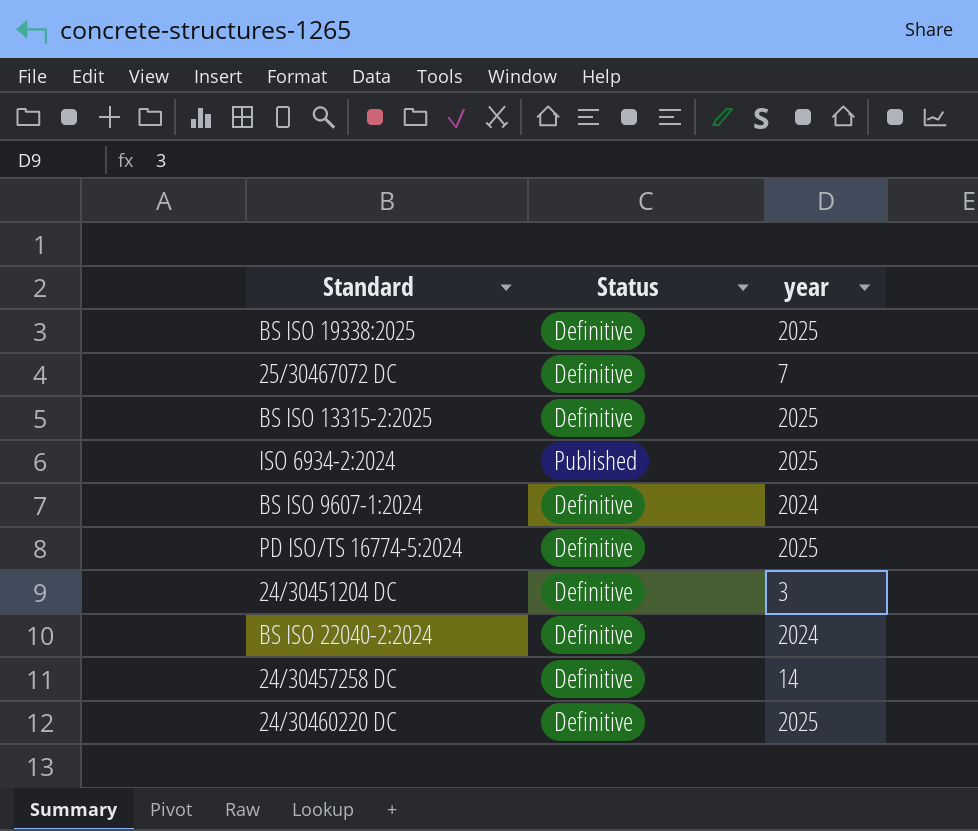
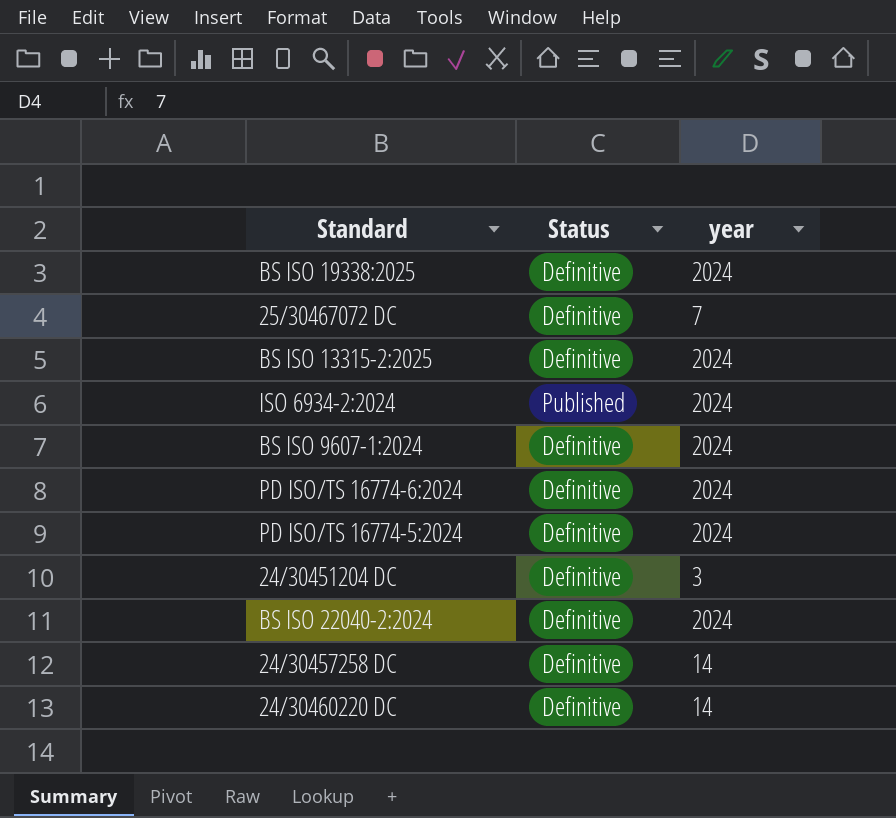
BS ISO 19338:2025 | year: 2025 -> 2024
BS ISO 13315-2:2025 | year: 2025 -> 2024
ISO 6934-2:2024 | year: 2025 -> 2024
row PD ISO/TS 16774-6:2024: none -> Definitive | 2024
PD ISO/TS 16774-5:2024 | year: 2025 -> 2024
24/30460220 DC | year: 2025 -> 14

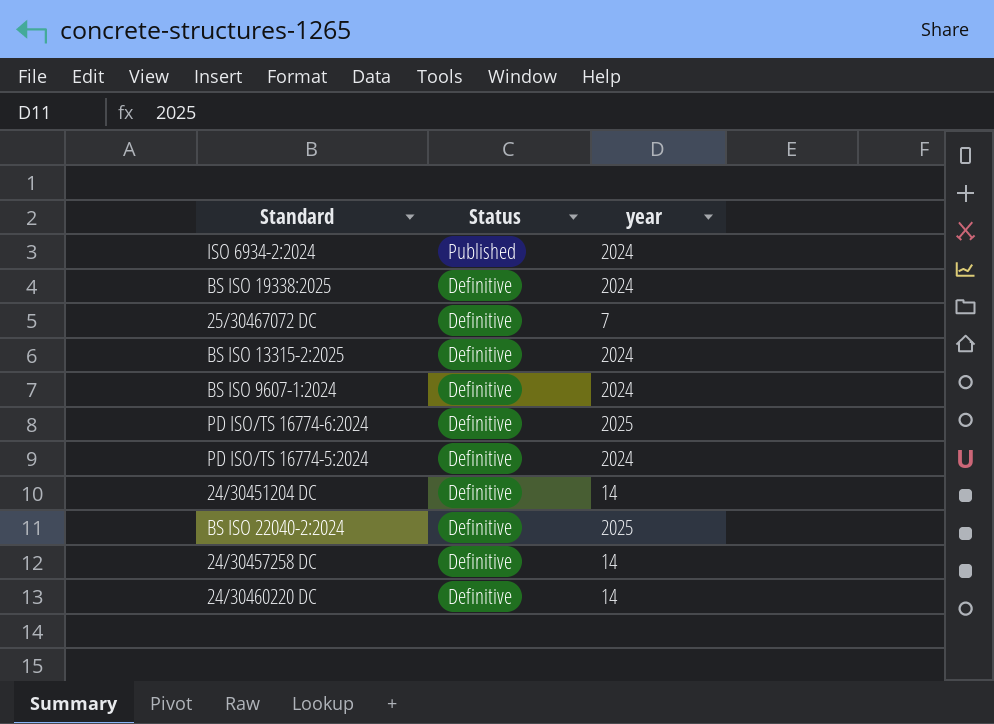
row order: none -> Status descending
PD ISO/TS 16774-6:2024 | year: 2024 -> 2025
24/30451204 DC | year: 3 -> 14
BS ISO 22040-2:2024 | year: 2024 -> 2025

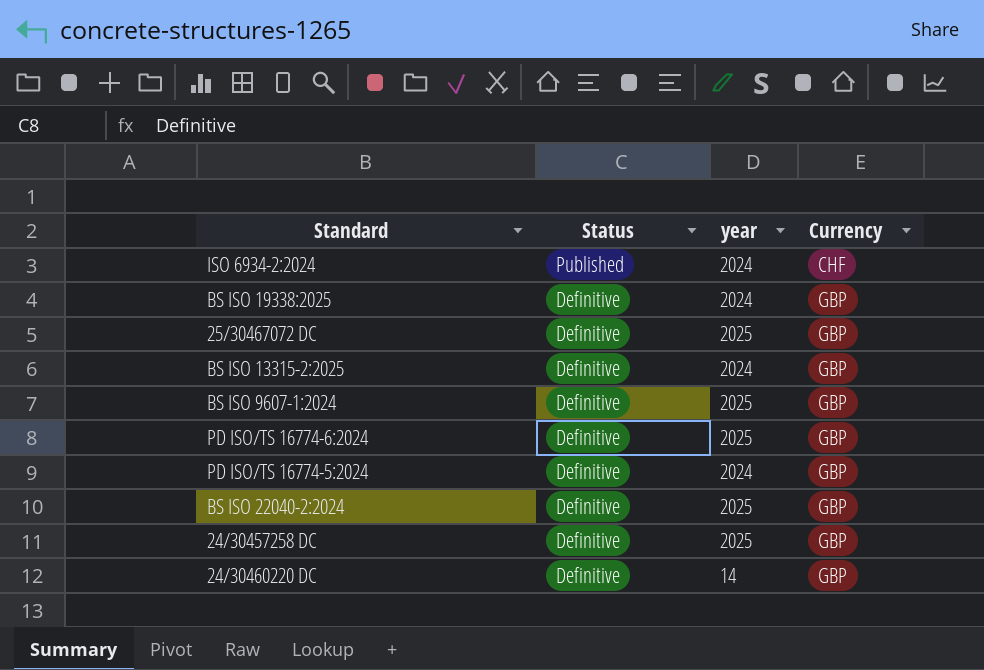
column Currency | position: none -> 4
row 24/30451204 DC: Definitive | 14 -> none
25/30467072 DC | year: 7 -> 2025
BS ISO 9607-1:2024 | year: 2024 -> 2025
24/30457258 DC | year: 14 -> 2025

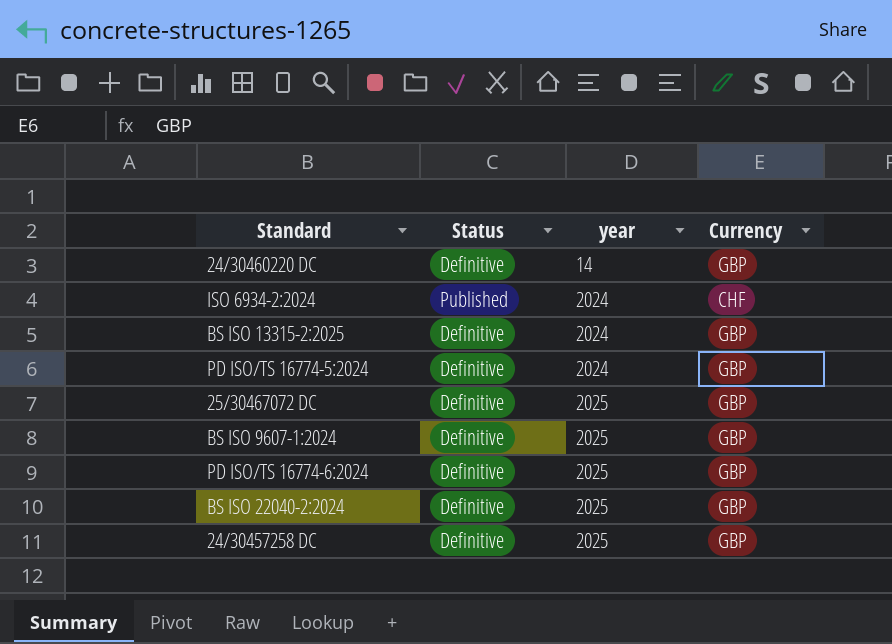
row order: Status descending -> year ascending
row BS ISO 19338:2025: Definitive | 2024 | GBP -> none

